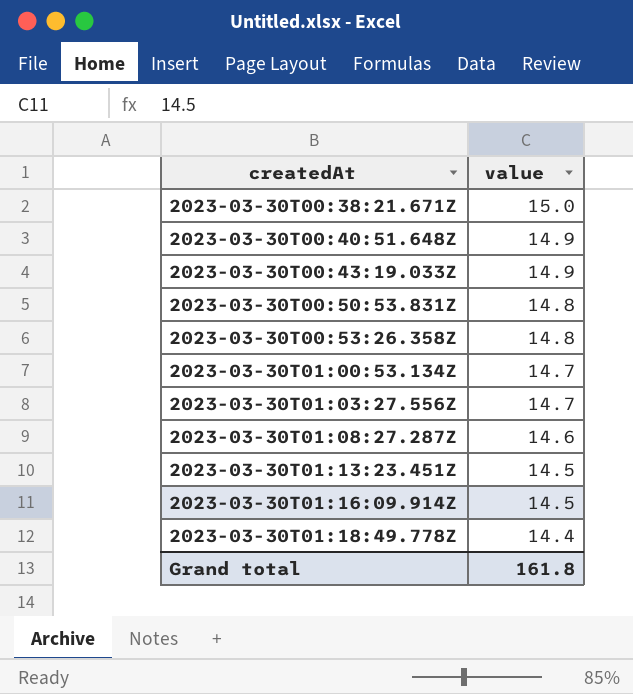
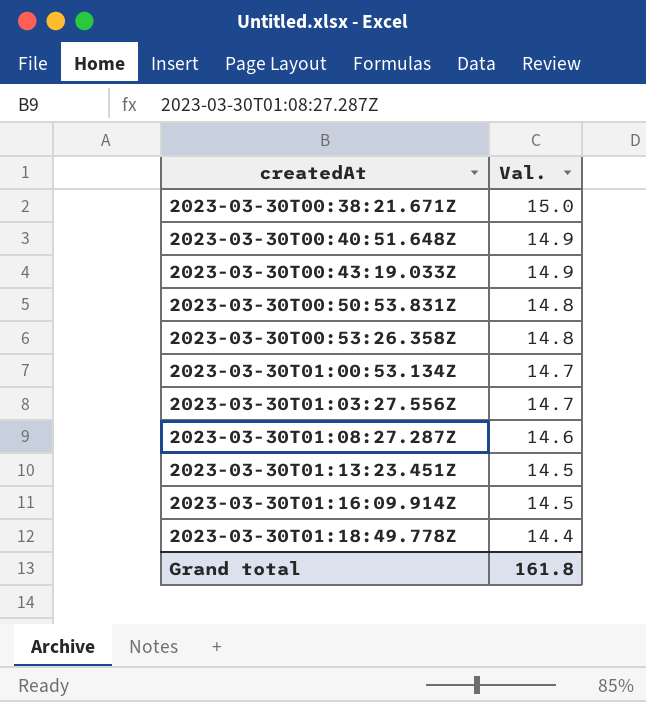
column name: value -> Val.

